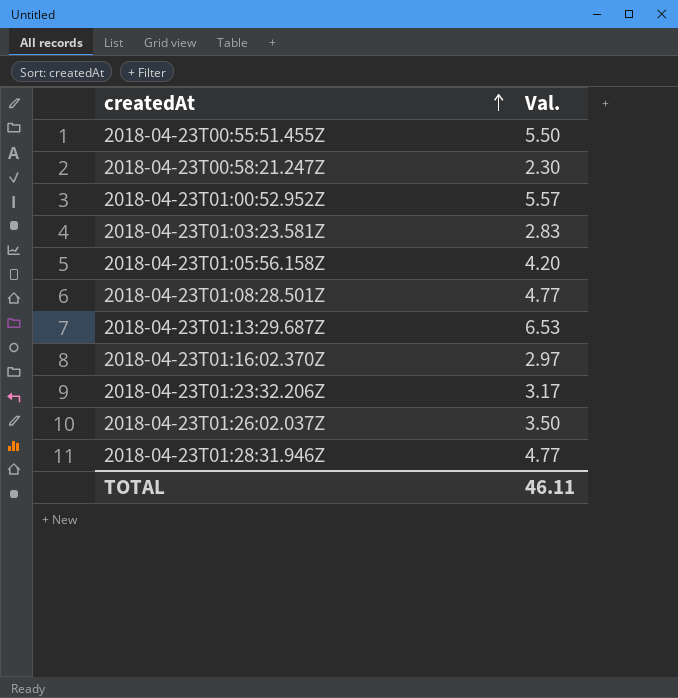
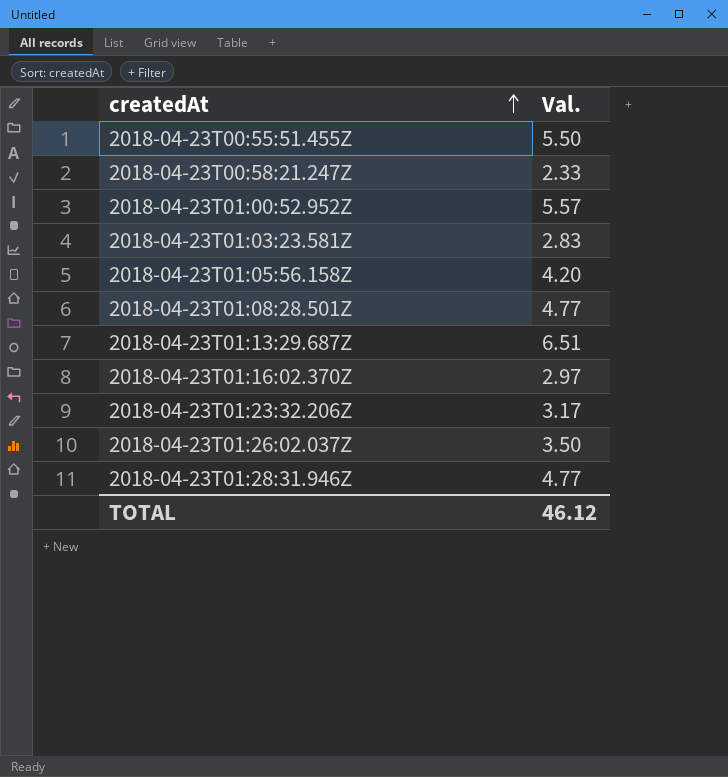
2018-04-23T00:58:21.247Z | Val.: 2.30 -> 2.33
2018-04-23T01:13:29.687Z | Val.: 6.53 -> 6.51
TOTAL | Val.: 46.11 -> 46.12

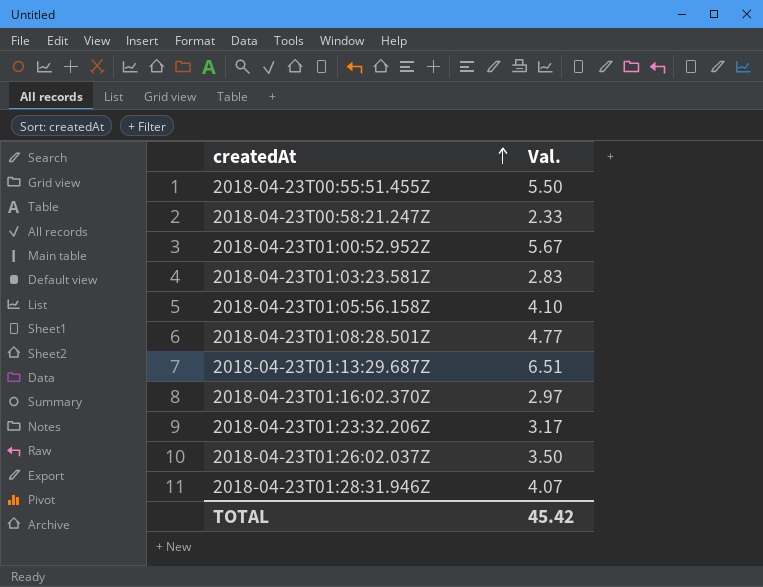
2018-04-23T01:00:52.952Z | Val.: 5.57 -> 5.67
2018-04-23T01:05:56.158Z | Val.: 4.20 -> 4.10
2018-04-23T01:28:31.946Z | Val.: 4.77 -> 4.07
TOTAL | Val.: 46.12 -> 45.42

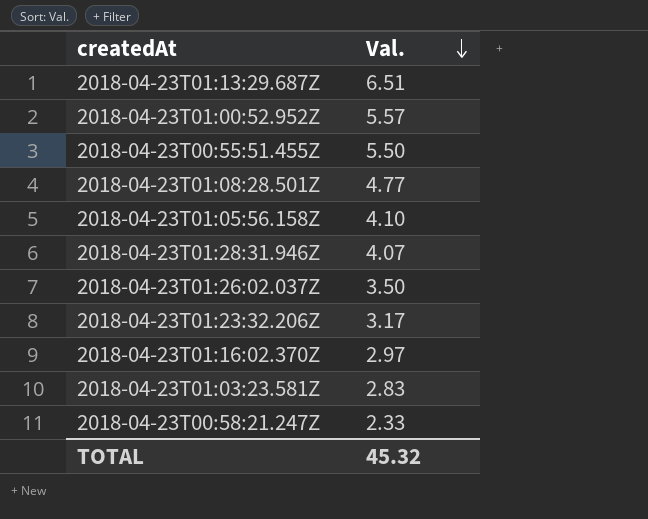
row order: createdAt ascending -> Val. descending
2018-04-23T01:00:52.952Z | Val.: 5.67 -> 5.57
TOTAL | Val.: 45.42 -> 45.32

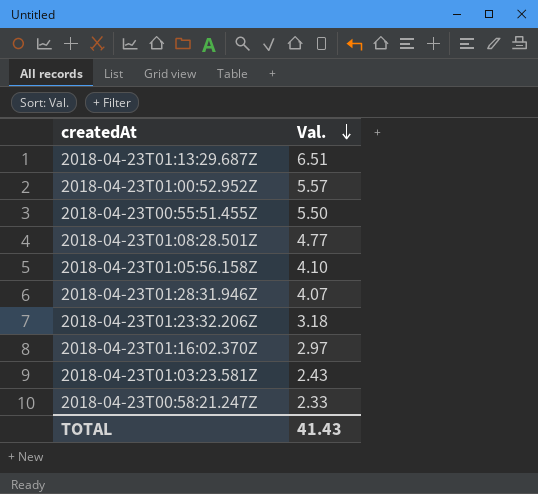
row 2018-04-23T01:26:02.037Z: 3.50 -> none
2018-04-23T01:23:32.206Z | Val.: 3.17 -> 3.18
2018-04-23T01:03:23.581Z | Val.: 2.83 -> 2.43
TOTAL | Val.: 45.32 -> 41.43

